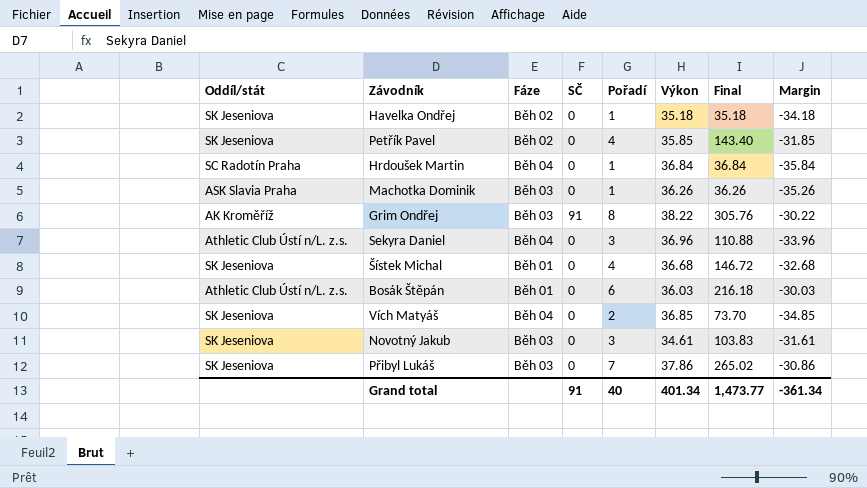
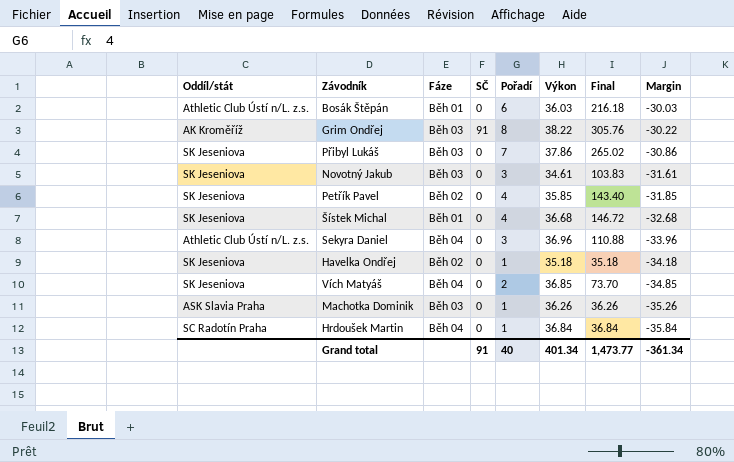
row order: none -> Margin descending

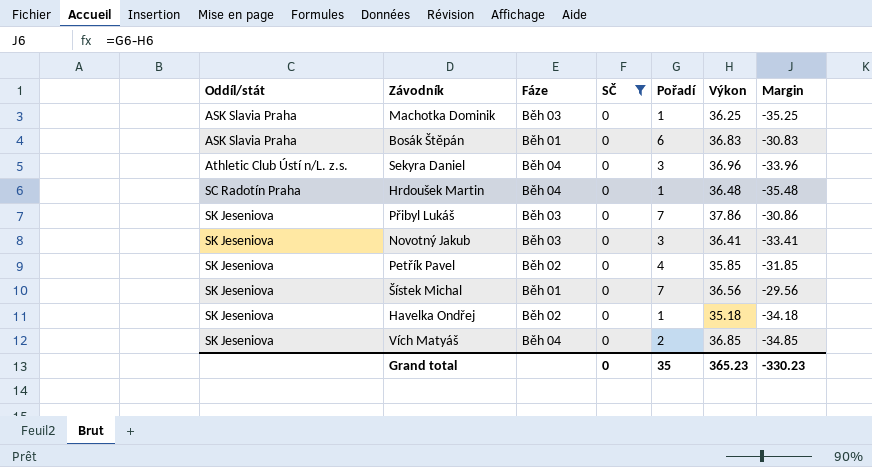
filter: none -> SČ = 0
row order: Margin descending -> Oddíl/stát ascending
column Final | formula: [Pořadí] * [Výkon] -> none
Machotka Dominik | Výkon: 36.26 -> 36.25
Machotka Dominik | Margin: -35.26 -> -35.25
Bosák Štěpán | Oddíl/stát: Athletic Club Ústí n/L. z.s. -> ASK Slavia Praha
Bosák Štěpán | Výkon: 36.03 -> 36.83
Bosák Štěpán | Margin: -30.03 -> -30.83
Hrdoušek Martin | Výkon: 36.84 -> 36.48
Hrdoušek Martin | Margin: -35.84 -> -35.48
Novotný Jakub | Výkon: 34.61 -> 36.41
Novotný Jakub | Margin: -31.61 -> -33.41
Šístek Michal | Pořadí: 4 -> 7
Šístek Michal | Výkon: 36.68 -> 36.56
Šístek Michal | Margin: -32.68 -> -29.56
Grand total | SČ: 91 -> 0
Grand total | Pořadí: 40 -> 35
Grand total | Výkon: 401.34 -> 365.23
Grand total | Margin: -361.34 -> -330.23

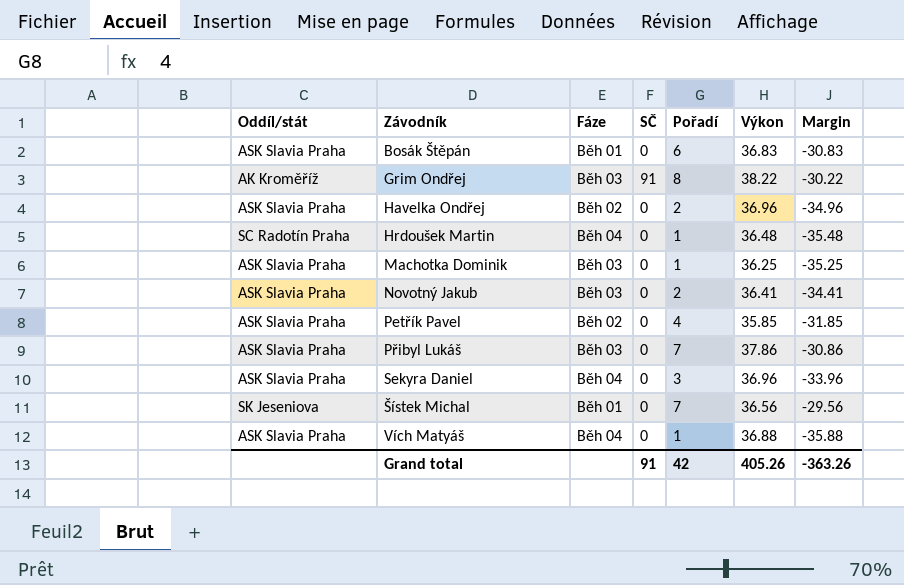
filter: SČ = 0 -> none
row order: Oddíl/stát ascending -> Závodník ascending
Havelka Ondřej | Oddíl/stát: SK Jeseniova -> ASK Slavia Praha
Havelka Ondřej | Pořadí: 1 -> 2
Havelka Ondřej | Výkon: 35.18 -> 36.96
Havelka Ondřej | Margin: -34.18 -> -34.96
Novotný Jakub | Oddíl/stát: SK Jeseniova -> ASK Slavia Praha
Novotný Jakub | Pořadí: 3 -> 2
Novotný Jakub | Margin: -33.41 -> -34.41
Petřík Pavel | Oddíl/stát: SK Jeseniova -> ASK Slavia Praha
Přibyl Lukáš | Oddíl/stát: SK Jeseniova -> ASK Slavia Praha
Sekyra Daniel | Oddíl/stát: Athletic Club Ústí n/L. z.s. -> ASK Slavia Praha
Vích Matyáš | Oddíl/stát: SK Jeseniova -> ASK Slavia Praha
Vích Matyáš | Pořadí: 2 -> 1
Vích Matyáš | Výkon: 36.85 -> 36.88
Vích Matyáš | Margin: -34.85 -> -35.88
Grand total | SČ: 0 -> 91
Grand total | Pořadí: 35 -> 42
Grand total | Výkon: 365.23 -> 405.26
Grand total | Margin: -330.23 -> -363.26

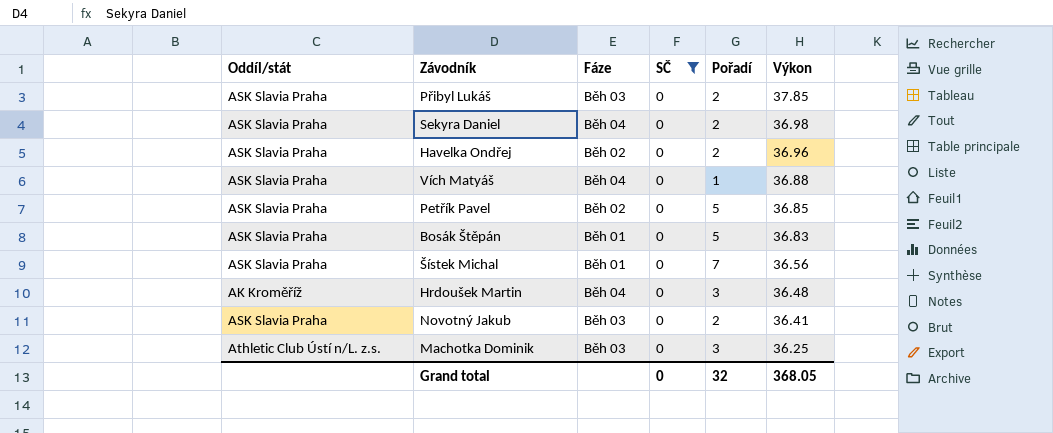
filter: none -> SČ = 0
row order: Závodník ascending -> Výkon descending
column Margin | formula: [Pořadí] - [Výkon] -> none
Přibyl Lukáš | Pořadí: 7 -> 2
Přibyl Lukáš | Výkon: 37.86 -> 37.85
Sekyra Daniel | Pořadí: 3 -> 2
Sekyra Daniel | Výkon: 36.96 -> 36.98
Petřík Pavel | Pořadí: 4 -> 5
Petřík Pavel | Výkon: 35.85 -> 36.85
Bosák Štěpán | Pořadí: 6 -> 5
Šístek Michal | Oddíl/stát: SK Jeseniova -> ASK Slavia Praha
Hrdoušek Martin | Oddíl/stát: SC Radotín Praha -> AK Kroměříž
Hrdoušek Martin | Pořadí: 1 -> 3
Machotka Dominik | Oddíl/stát: ASK Slavia Praha -> Athletic Club Ústí n/L. z.s.
Machotka Dominik | Pořadí: 1 -> 3
Grand total | SČ: 91 -> 0
Grand total | Pořadí: 42 -> 32
Grand total | Výkon: 405.26 -> 368.05

